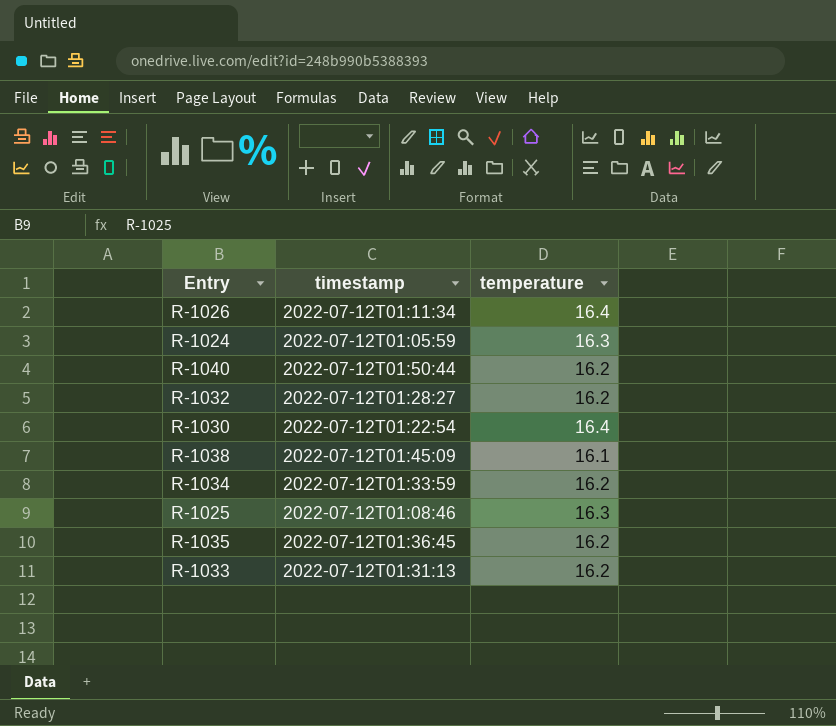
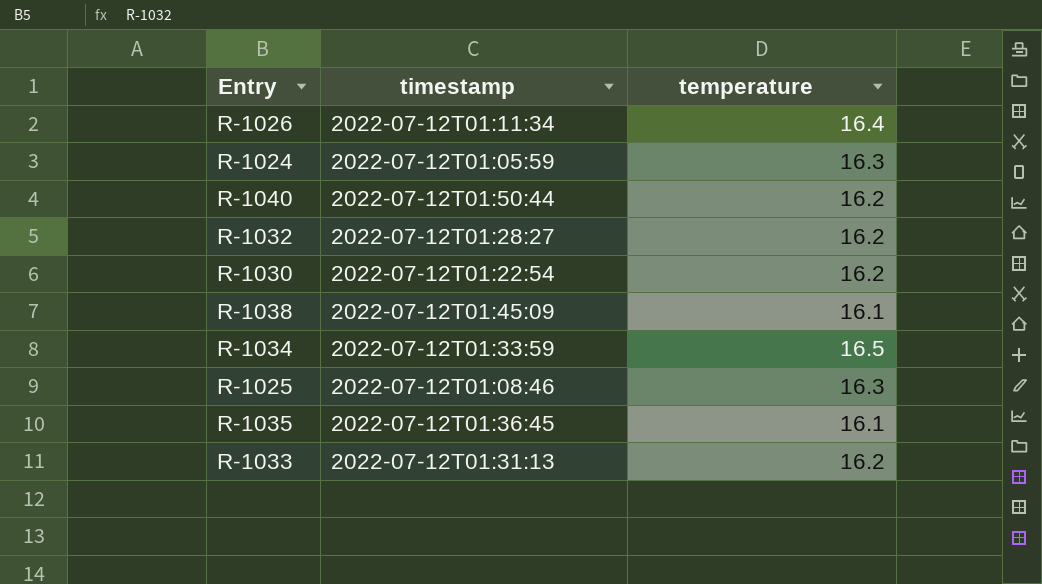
R-1030 | temperature: 16.4 -> 16.2
R-1034 | temperature: 16.2 -> 16.5
R-1035 | temperature: 16.2 -> 16.1

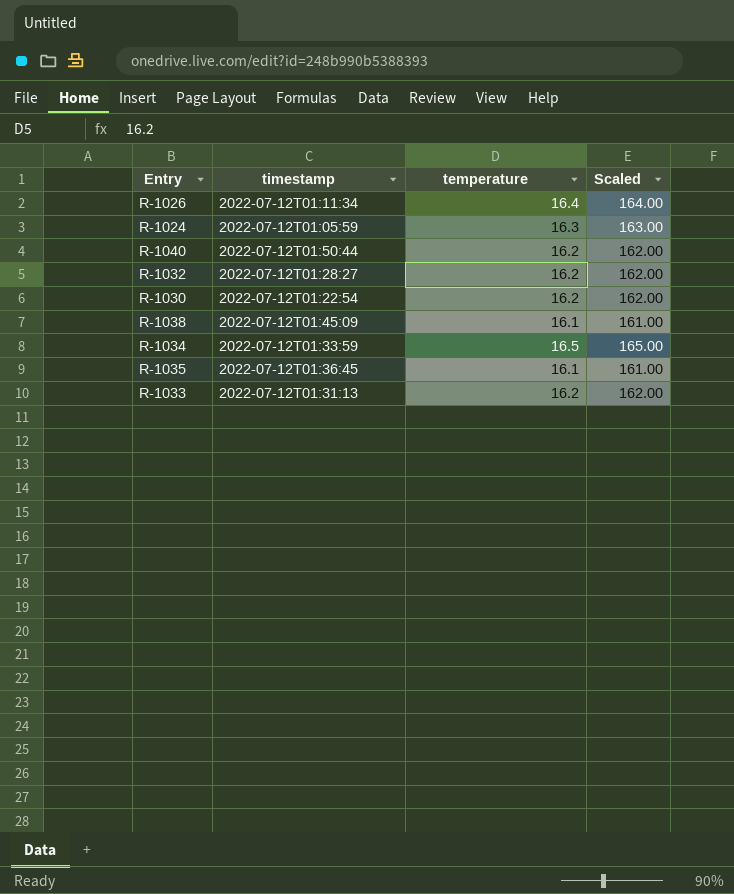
column Scaled | formula: none -> [temperature] * 10
row R-1025: 2022-07-12T01:08:46 | 16.3 -> none

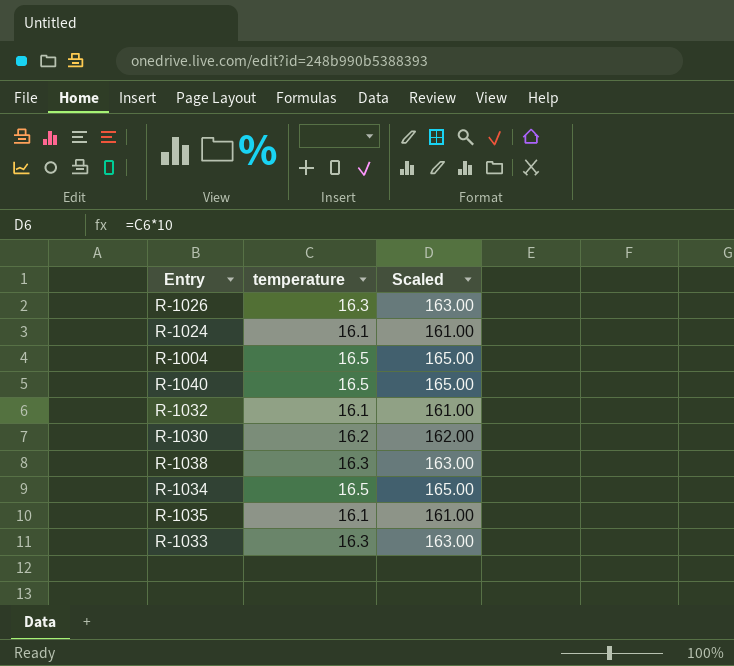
column timestamp | position: 2 -> none
R-1026 | temperature: 16.4 -> 16.3
R-1026 | Scaled: 164.00 -> 163.00
R-1024 | temperature: 16.3 -> 16.1
R-1024 | Scaled: 163.00 -> 161.00
row R-1004: none -> 16.5 | 165.00
R-1040 | temperature: 16.2 -> 16.5
R-1040 | Scaled: 162.00 -> 165.00
R-1032 | temperature: 16.2 -> 16.1
R-1032 | Scaled: 162.00 -> 161.00
R-1038 | temperature: 16.1 -> 16.3
R-1038 | Scaled: 161.00 -> 163.00
R-1033 | temperature: 16.2 -> 16.3
R-1033 | Scaled: 162.00 -> 163.00

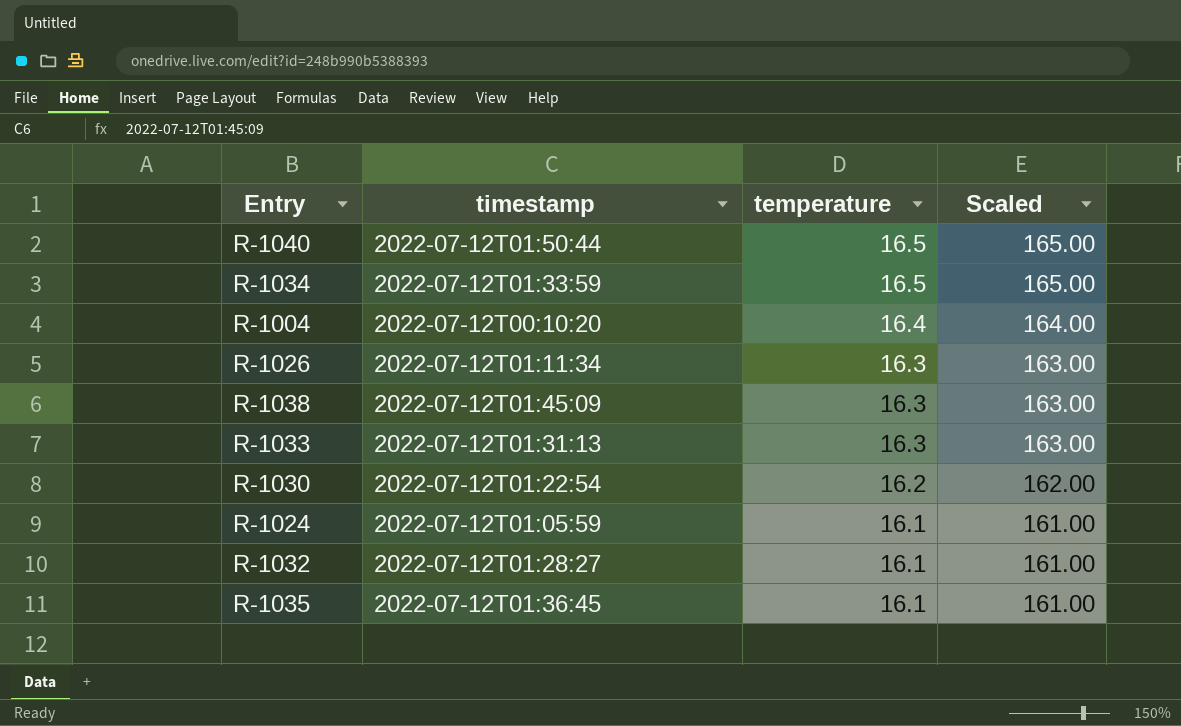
row order: none -> temperature descending
column timestamp | position: none -> 2
R-1004 | temperature: 16.5 -> 16.4
R-1004 | Scaled: 165.00 -> 164.00

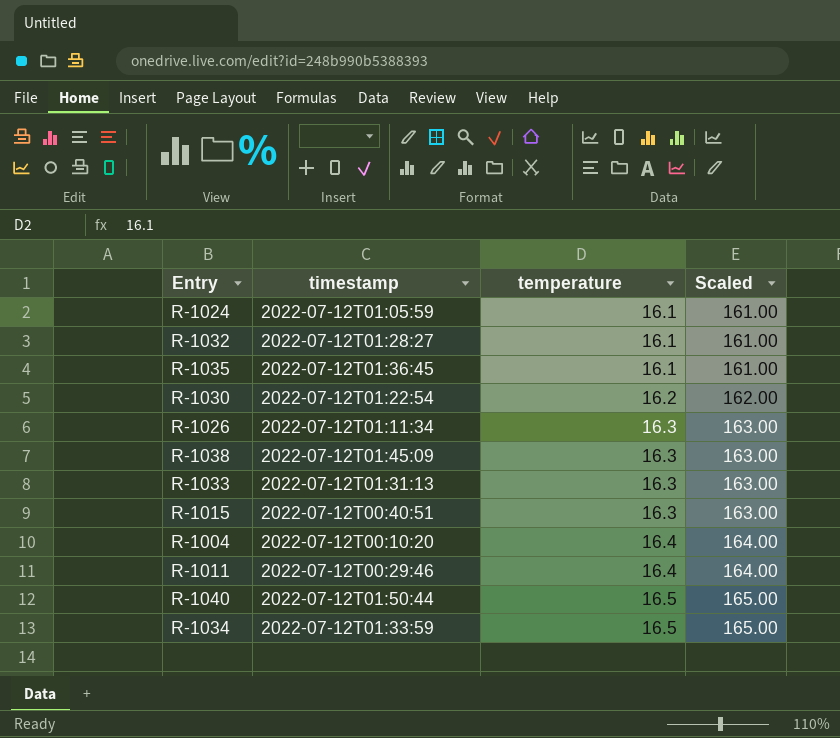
row order: temperature descending -> temperature ascending
row R-1015: none -> 2022-07-12T00:40:51 | 16.3 | 163.00
row R-1011: none -> 2022-07-12T00:29:46 | 16.4 | 164.00

